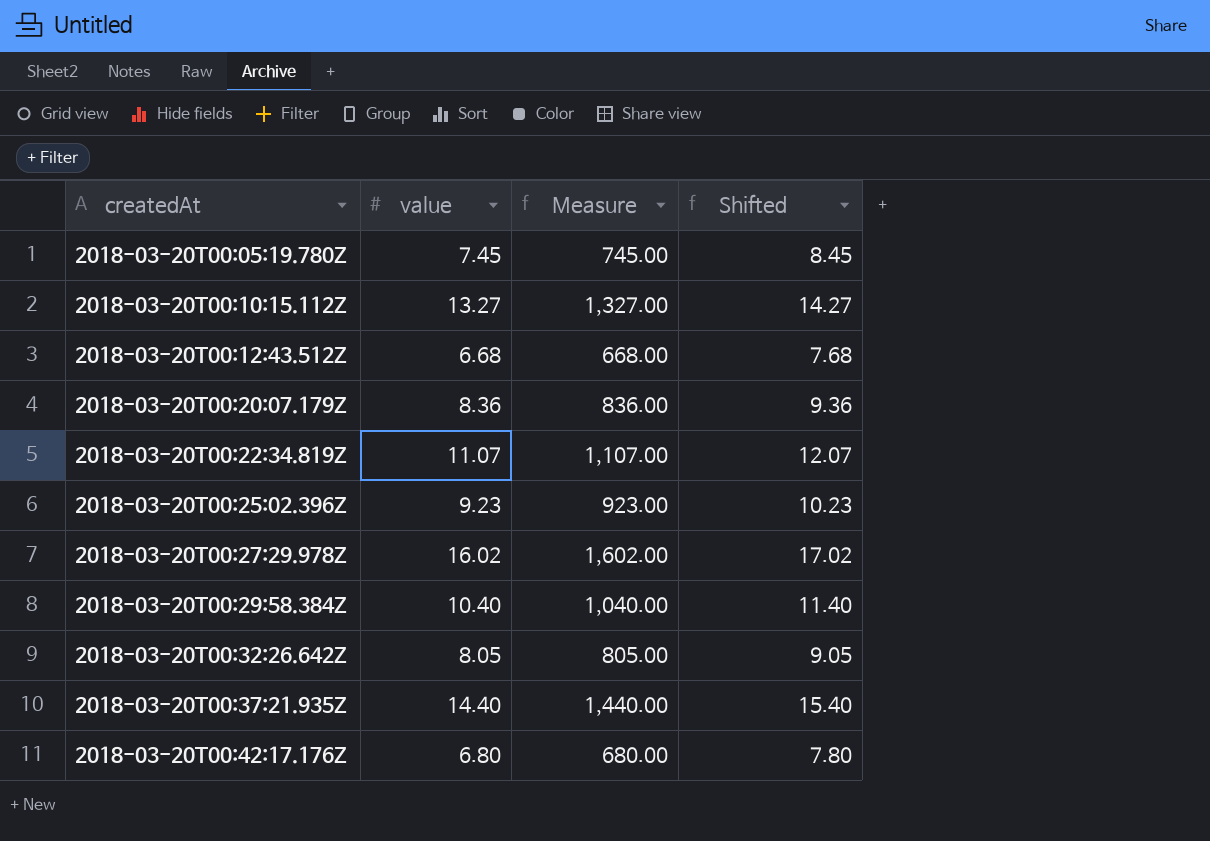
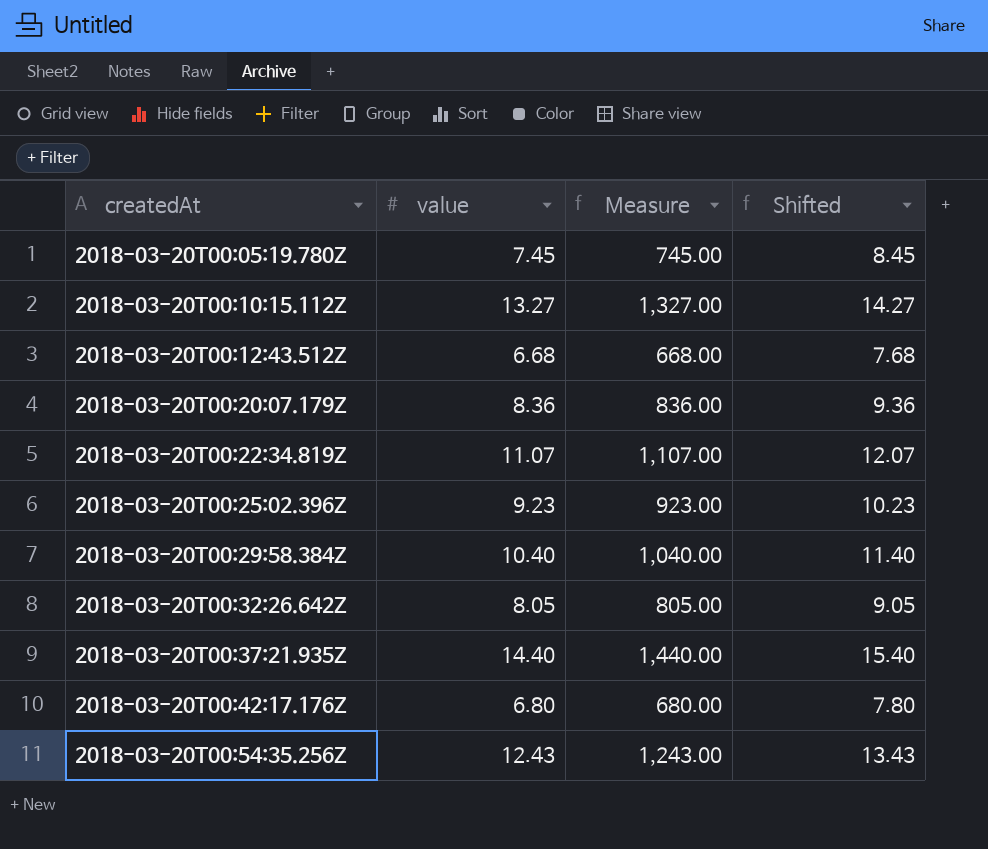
row 2018-03-20T00:27:29.978Z: 16.02 | 1,602.00 | 17.02 -> none
row 2018-03-20T00:54:35.256Z: none -> 12.43 | 1,243.00 | 13.43

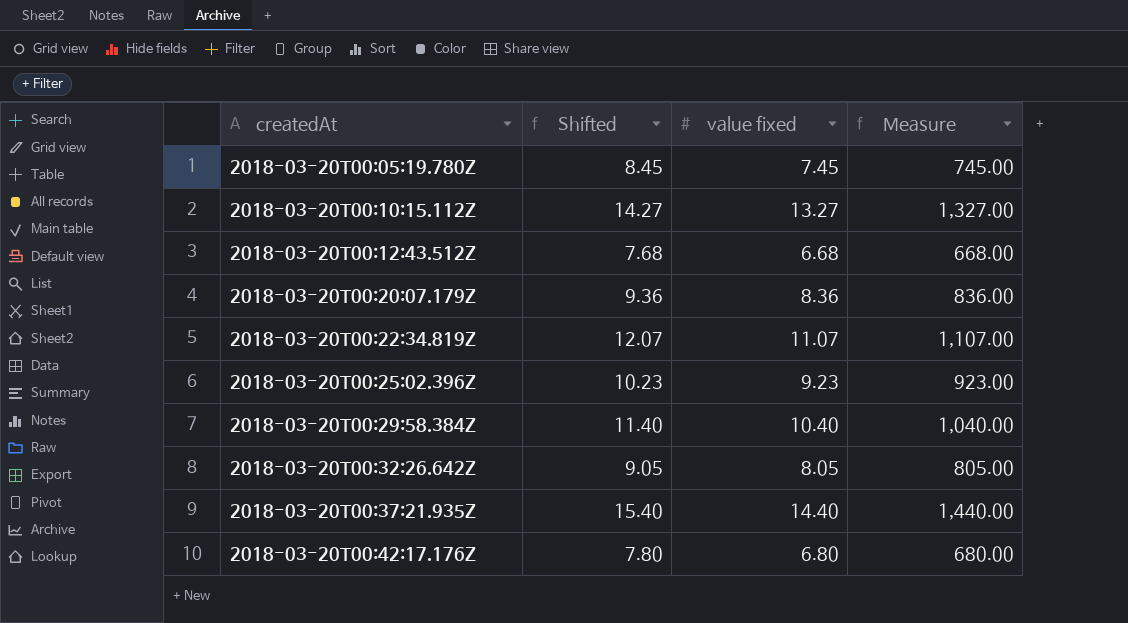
column Shifted | position: 4 -> 2
column name: value -> value fixed
row 2018-03-20T00:54:35.256Z: 12.43 | 1,243.00 | 13.43 -> none

